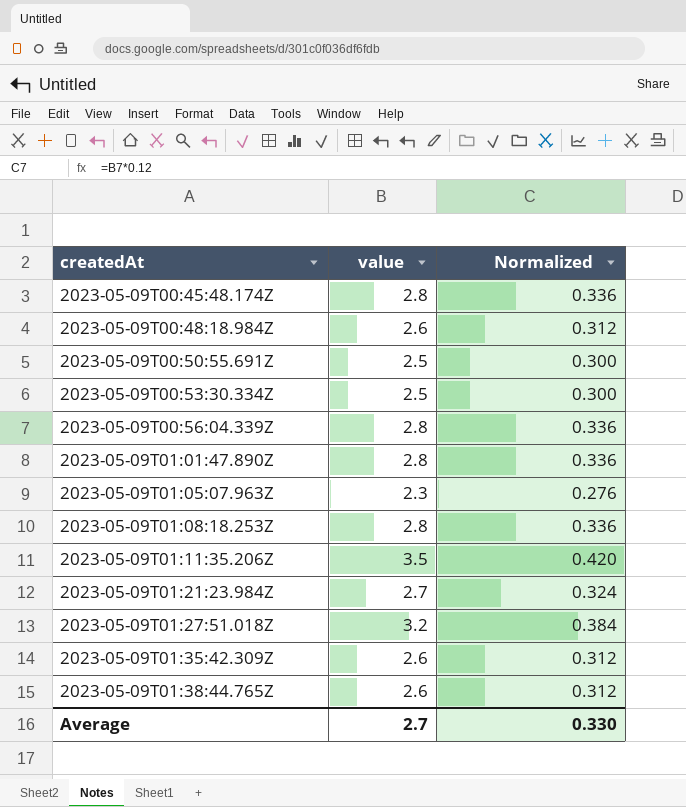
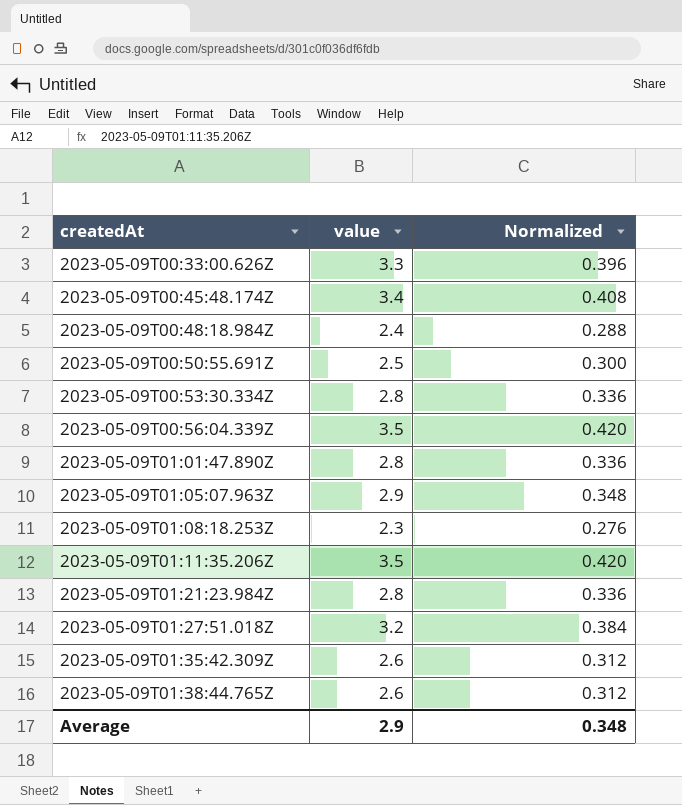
row 2023-05-09T00:33:00.626Z: none -> 3.3 | 0.396
2023-05-09T00:45:48.174Z | value: 2.8 -> 3.4
2023-05-09T00:45:48.174Z | Normalized: 0.336 -> 0.408
2023-05-09T00:48:18.984Z | value: 2.6 -> 2.4
2023-05-09T00:48:18.984Z | Normalized: 0.312 -> 0.288
2023-05-09T00:53:30.334Z | value: 2.5 -> 2.8
2023-05-09T00:53:30.334Z | Normalized: 0.300 -> 0.336
2023-05-09T00:56:04.339Z | value: 2.8 -> 3.5
2023-05-09T00:56:04.339Z | Normalized: 0.336 -> 0.420
2023-05-09T01:05:07.963Z | value: 2.3 -> 2.9
2023-05-09T01:05:07.963Z | Normalized: 0.276 -> 0.348
2023-05-09T01:08:18.253Z | value: 2.8 -> 2.3
2023-05-09T01:08:18.253Z | Normalized: 0.336 -> 0.276
2023-05-09T01:21:23.984Z | value: 2.7 -> 2.8
2023-05-09T01:21:23.984Z | Normalized: 0.324 -> 0.336
Average | value: 2.7 -> 2.9
Average | Normalized: 0.330 -> 0.348

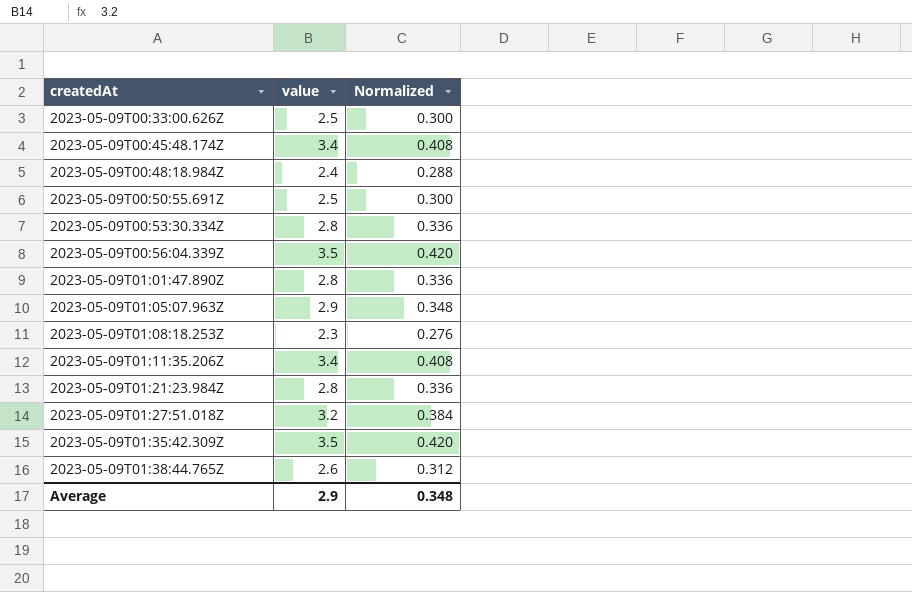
2023-05-09T00:33:00.626Z | value: 3.3 -> 2.5
2023-05-09T00:33:00.626Z | Normalized: 0.396 -> 0.300
2023-05-09T01:11:35.206Z | value: 3.5 -> 3.4
2023-05-09T01:11:35.206Z | Normalized: 0.420 -> 0.408
2023-05-09T01:35:42.309Z | value: 2.6 -> 3.5
2023-05-09T01:35:42.309Z | Normalized: 0.312 -> 0.420

